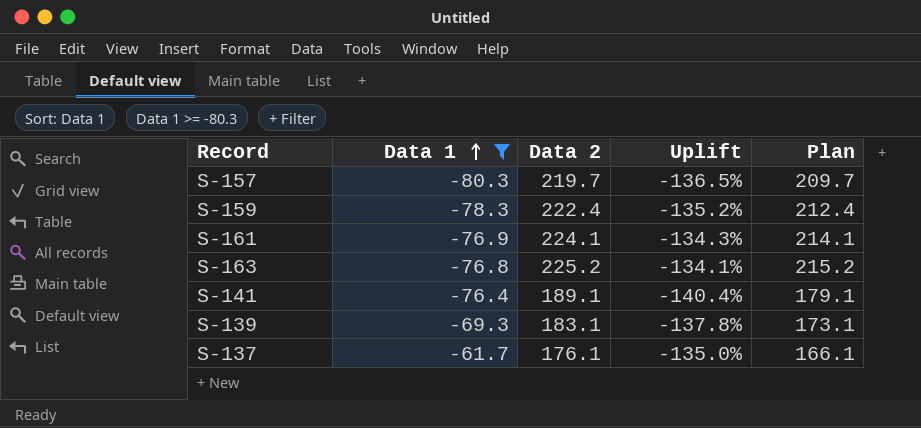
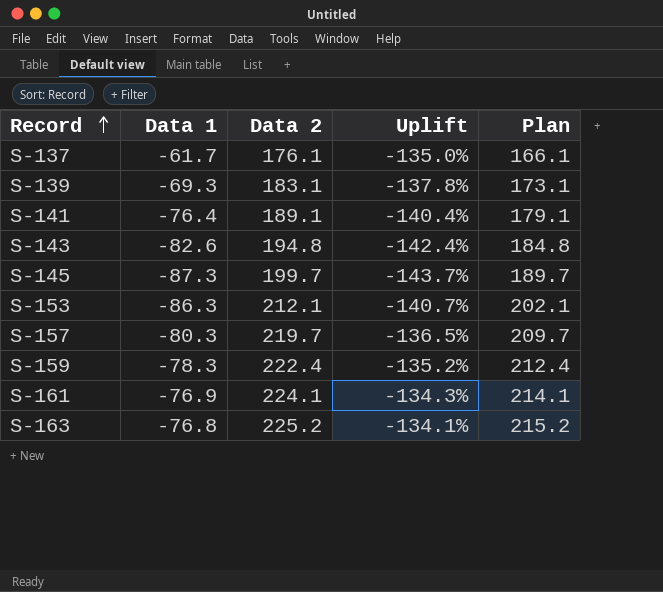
filter: Data 1 >= -80.3 -> none
row order: Data 1 ascending -> Record ascending

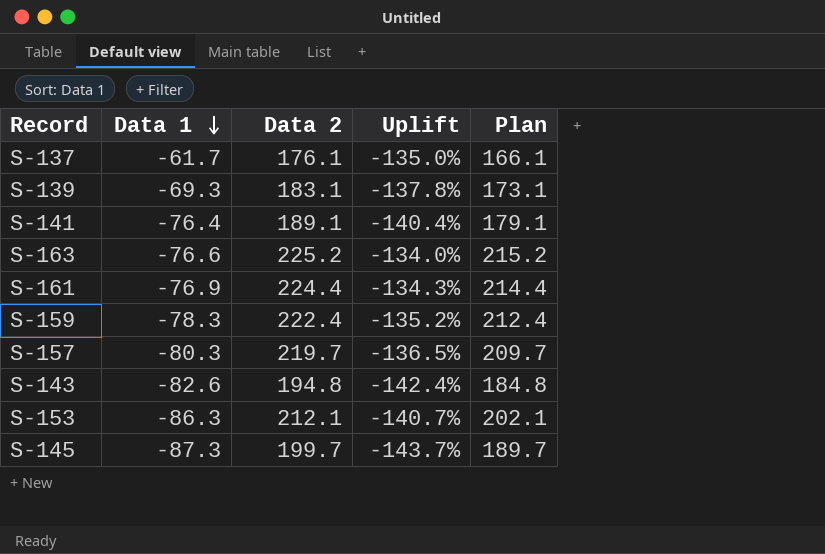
row order: Record ascending -> Data 1 descending
S-163 | Data 1: -76.8 -> -76.6
S-163 | Uplift: -134.1% -> -134.0%
S-161 | Data 2: 224.1 -> 224.4
S-161 | Plan: 214.1 -> 214.4

